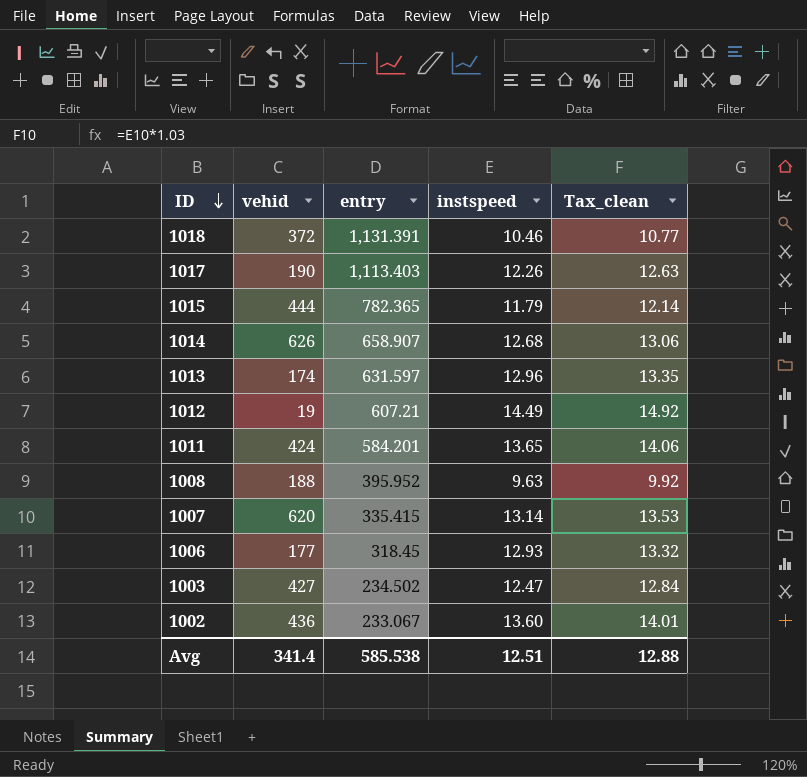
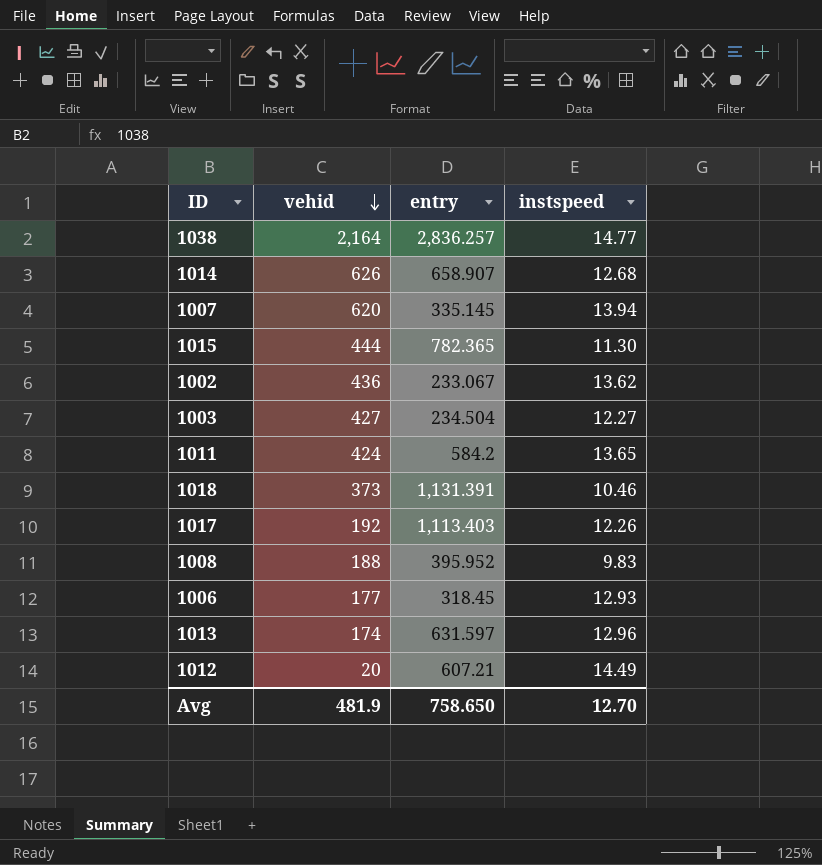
row order: ID descending -> vehid descending
column Tax_clean | formula: [instspeed] * 1.03 -> none
row 1038: none -> 2,164 | 2,836.257 | 14.77
1007 | entry: 335.415 -> 335.145
1007 | instspeed: 13.14 -> 13.94
1015 | instspeed: 11.79 -> 11.30
1002 | instspeed: 13.60 -> 13.62
1003 | entry: 234.502 -> 234.504
1003 | instspeed: 12.47 -> 12.27
1011 | entry: 584.201 -> 584.2
1018 | vehid: 372 -> 373
1017 | vehid: 190 -> 192
1008 | instspeed: 9.63 -> 9.83
1012 | vehid: 19 -> 20
Avg | vehid: 341.4 -> 481.9
Avg | entry: 585.538 -> 758.650
Avg | instspeed: 12.51 -> 12.70

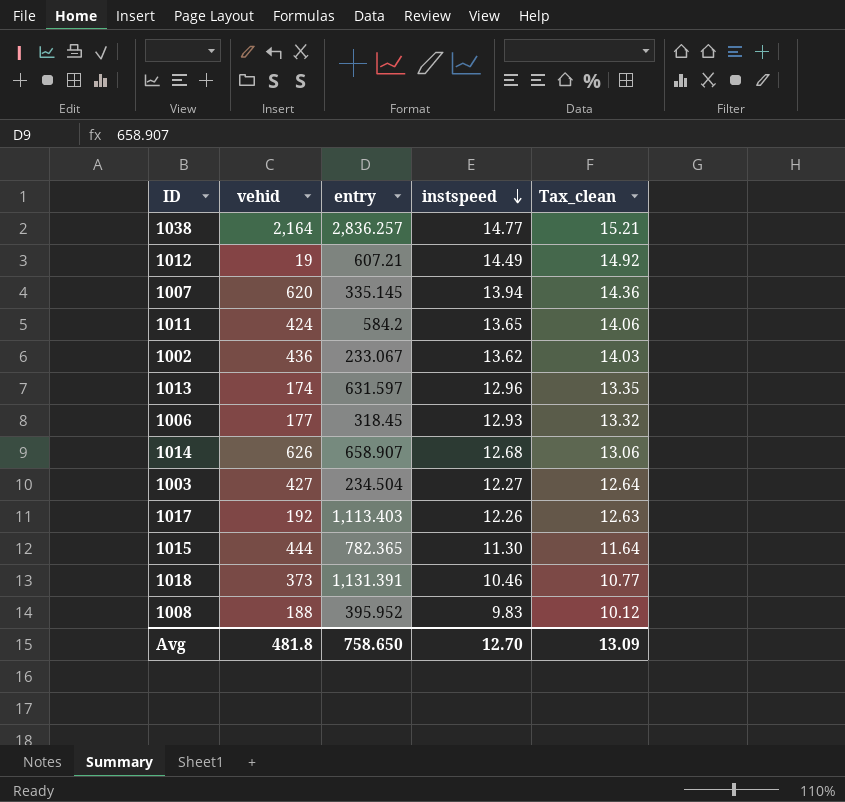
row order: vehid descending -> instspeed descending
column Tax_clean | formula: none -> [instspeed] * 1.03
1012 | vehid: 20 -> 19
Avg | vehid: 481.9 -> 481.8

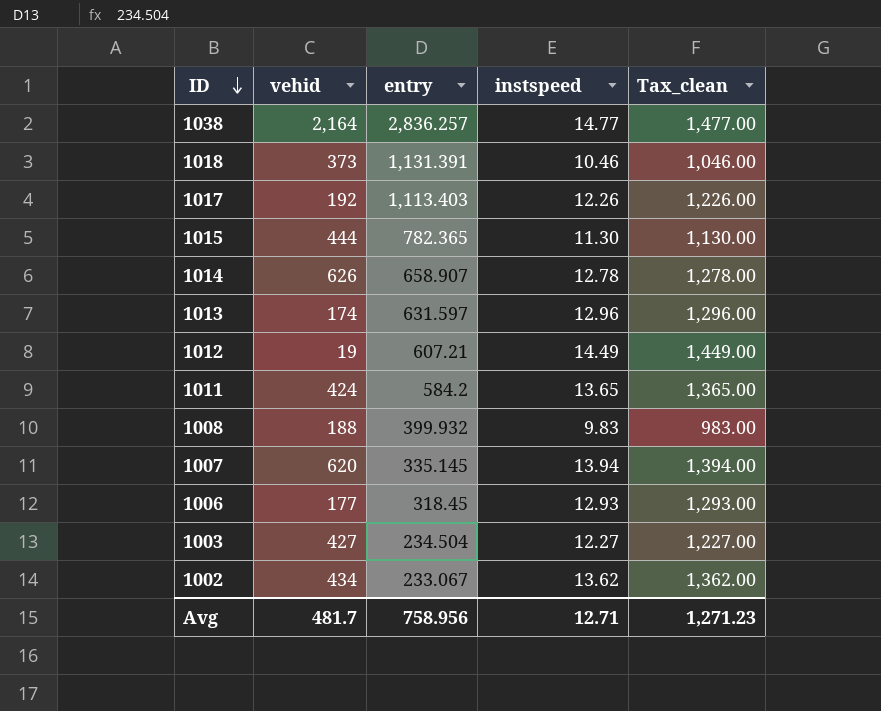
row order: instspeed descending -> ID descending
column Tax_clean | formula: [instspeed] * 1.03 -> [instspeed] * 100
1014 | instspeed: 12.68 -> 12.78
1008 | entry: 395.952 -> 399.932
1002 | vehid: 436 -> 434
Avg | vehid: 481.8 -> 481.7
Avg | entry: 758.650 -> 758.956
Avg | instspeed: 12.70 -> 12.71
Avg | Tax_clean: 13.09 -> 1,271.23

